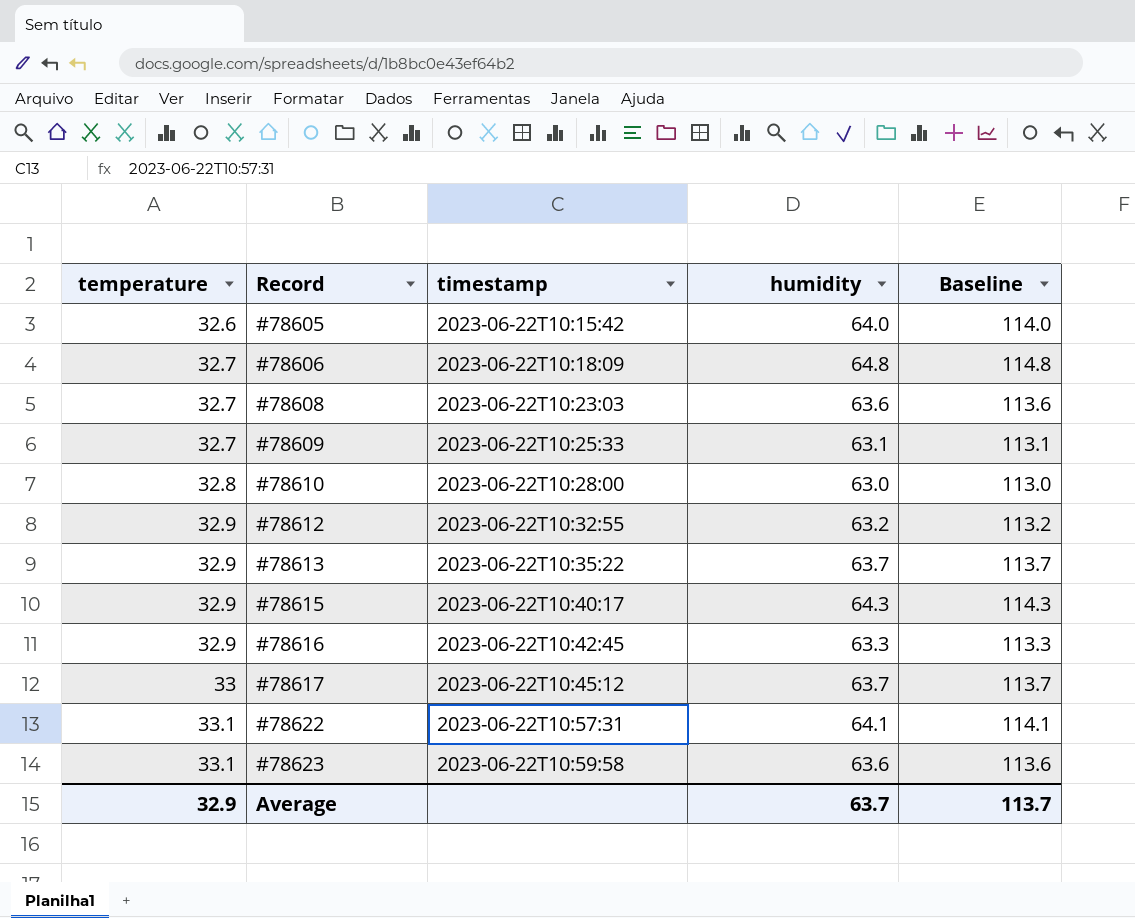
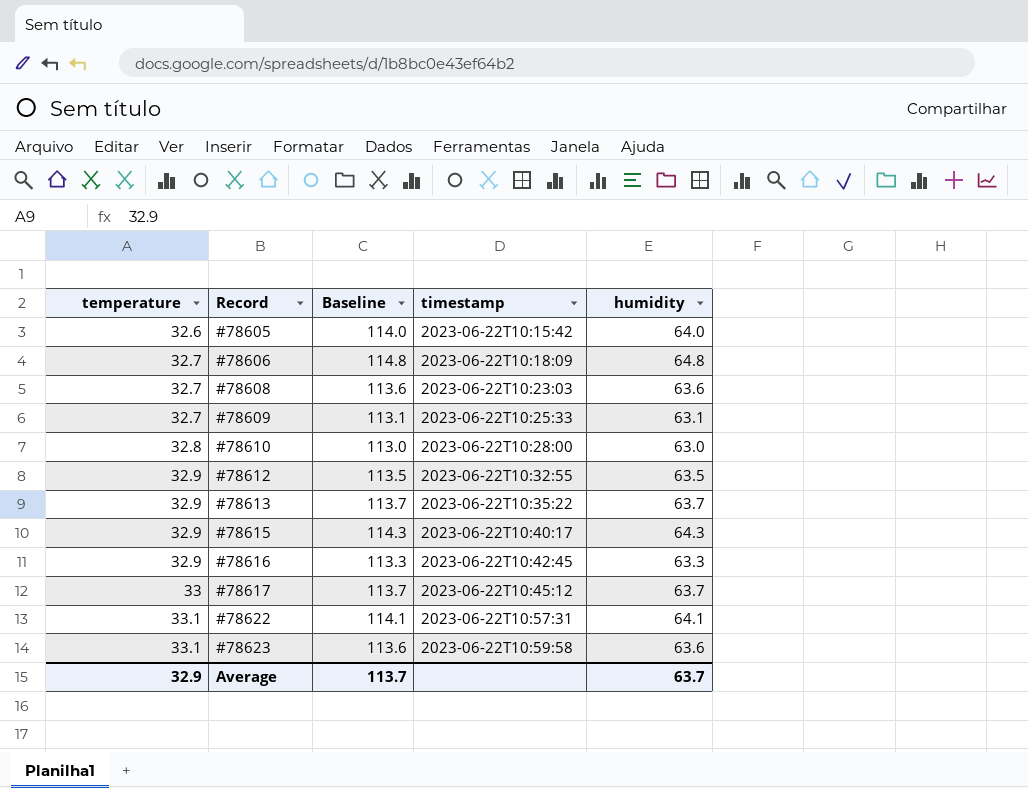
column Baseline | position: 5 -> 3
#78612 | Baseline: 113.2 -> 113.5
#78612 | humidity: 63.2 -> 63.5

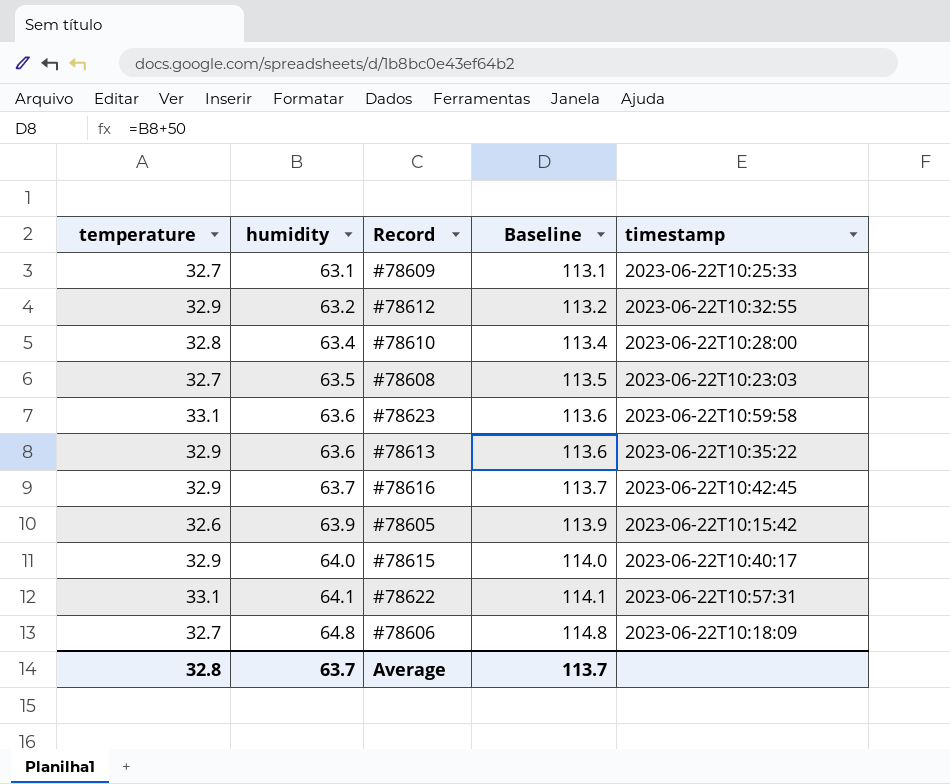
row order: temperature ascending -> humidity ascending
column humidity | position: 5 -> 2
row #78617: 33 | 113.7 | 2023-06-22T10:45:12 | 63.7 -> none
#78612 | humidity: 63.5 -> 63.2
#78612 | Baseline: 113.5 -> 113.2
#78610 | humidity: 63.0 -> 63.4
#78610 | Baseline: 113.0 -> 113.4
#78608 | humidity: 63.6 -> 63.5
#78608 | Baseline: 113.6 -> 113.5
#78613 | humidity: 63.7 -> 63.6
#78613 | Baseline: 113.7 -> 113.6
#78616 | humidity: 63.3 -> 63.7
#78616 | Baseline: 113.3 -> 113.7
#78605 | humidity: 64.0 -> 63.9
#78605 | Baseline: 114.0 -> 113.9
#78615 | humidity: 64.3 -> 64.0
#78615 | Baseline: 114.3 -> 114.0
Average | temperature: 32.9 -> 32.8

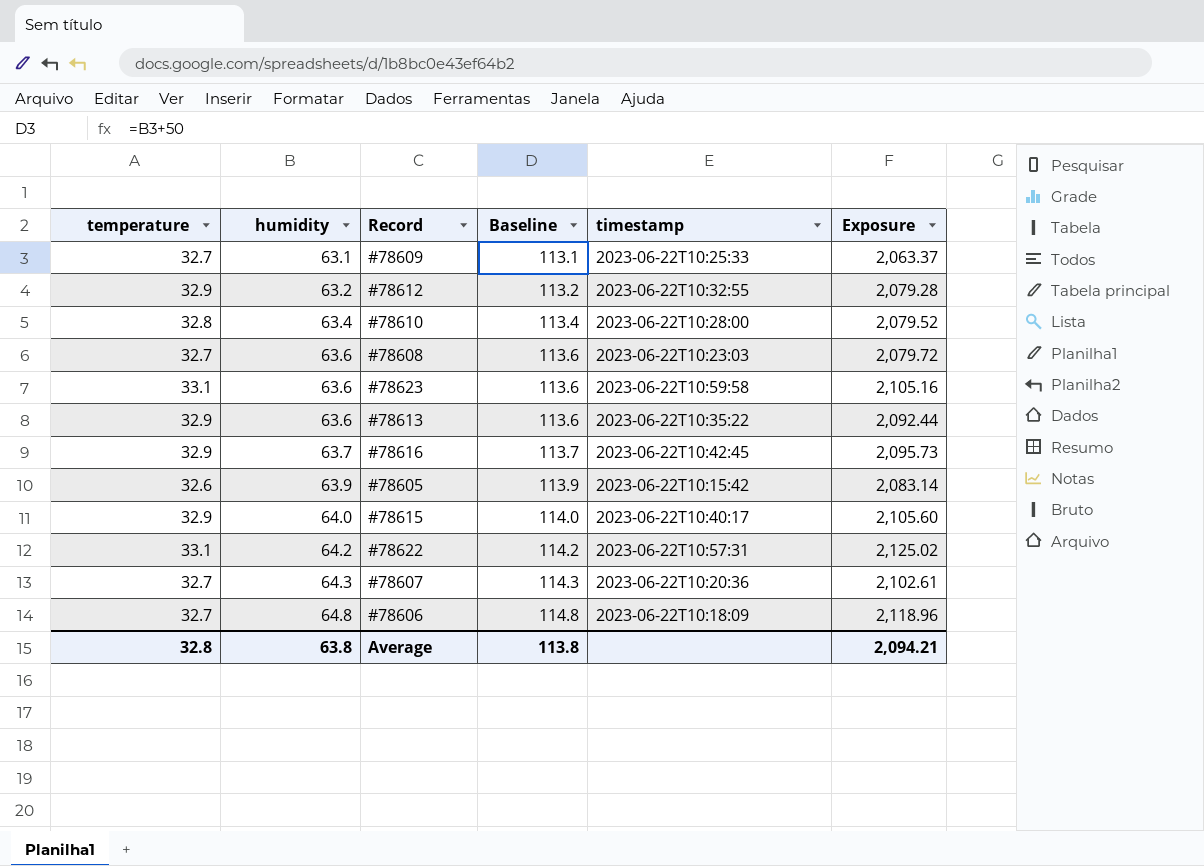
column Exposure | formula: none -> [temperature] * [humidity]
#78608 | humidity: 63.5 -> 63.6
#78608 | Baseline: 113.5 -> 113.6
#78622 | humidity: 64.1 -> 64.2
#78622 | Baseline: 114.1 -> 114.2
row #78607: none -> 32.7 | 64.3 | 114.3 | 2023-06-22T10:20:36 | 2,102.61
Average | humidity: 63.7 -> 63.8
Average | Baseline: 113.7 -> 113.8

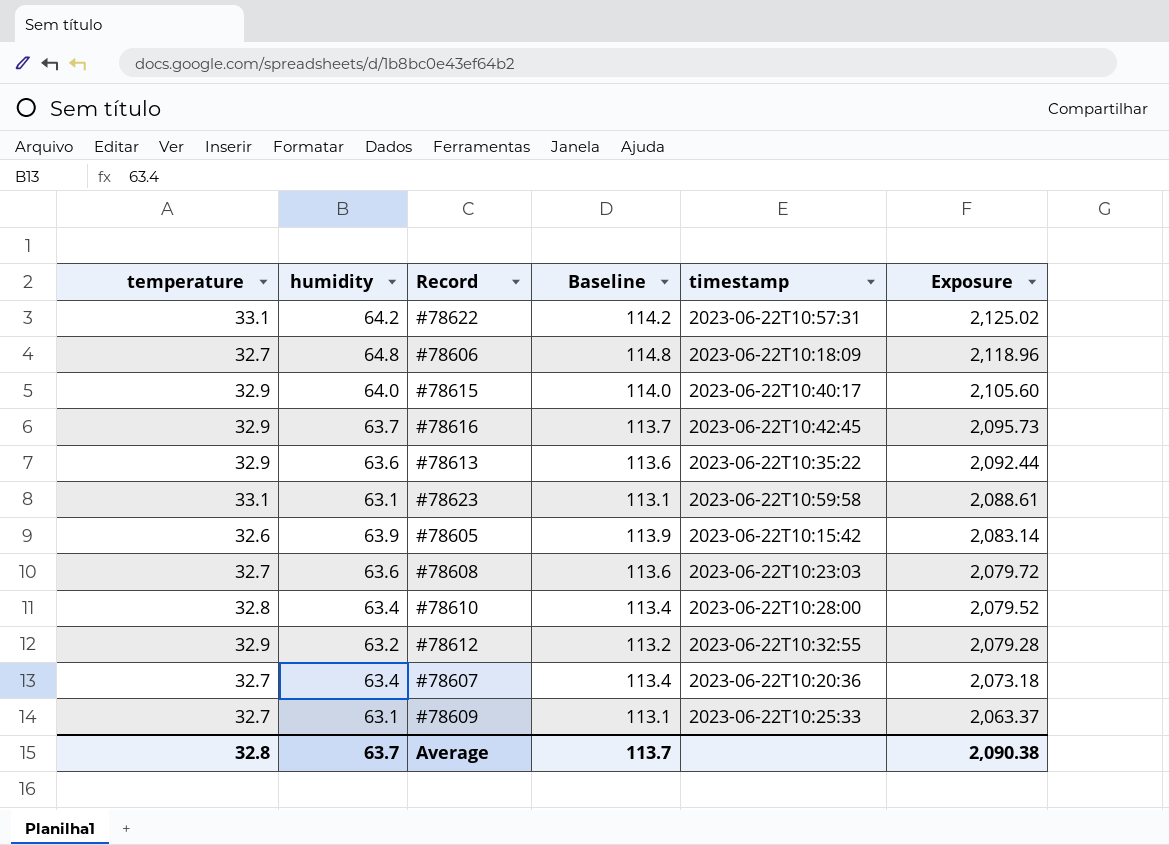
row order: humidity ascending -> Exposure descending
#78623 | humidity: 63.6 -> 63.1
#78623 | Baseline: 113.6 -> 113.1
#78623 | Exposure: 2,105.16 -> 2,088.61
#78607 | humidity: 64.3 -> 63.4
#78607 | Baseline: 114.3 -> 113.4
#78607 | Exposure: 2,102.61 -> 2,073.18
Average | humidity: 63.8 -> 63.7
Average | Baseline: 113.8 -> 113.7
Average | Exposure: 2,094.21 -> 2,090.38

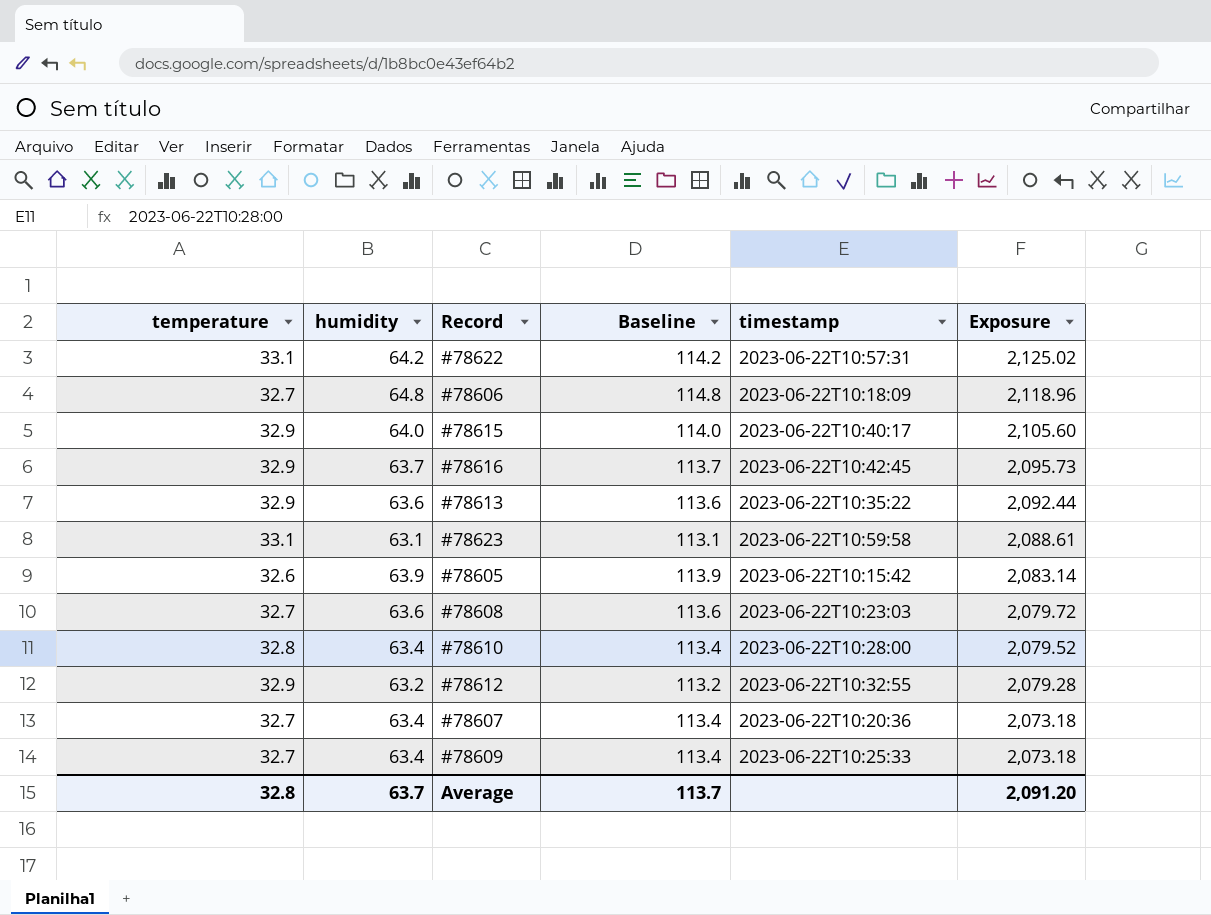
#78609 | humidity: 63.1 -> 63.4
#78609 | Baseline: 113.1 -> 113.4
#78609 | Exposure: 2,063.37 -> 2,073.18
Average | Exposure: 2,090.38 -> 2,091.20

